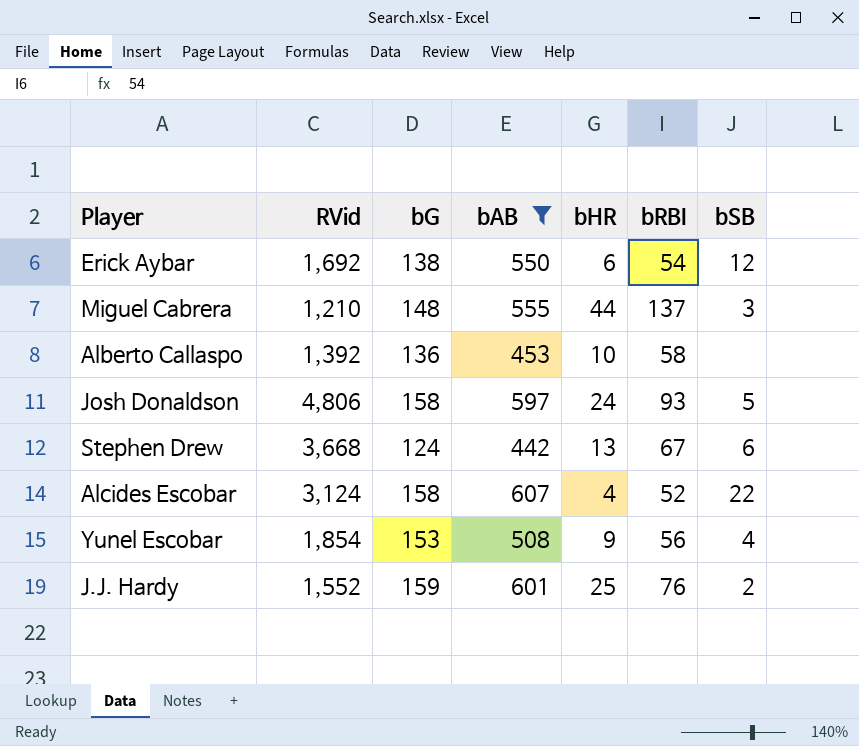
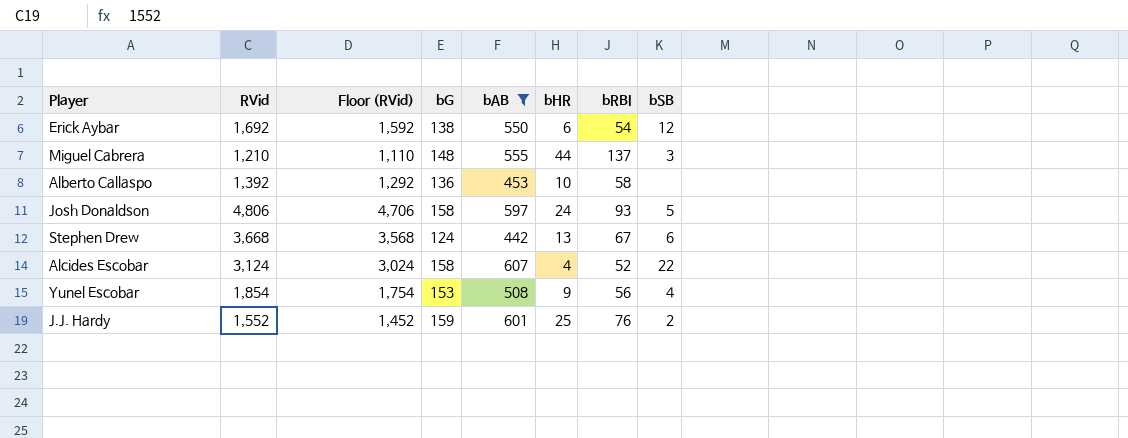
column Floor (RVid) | formula: none -> [RVid] - 100

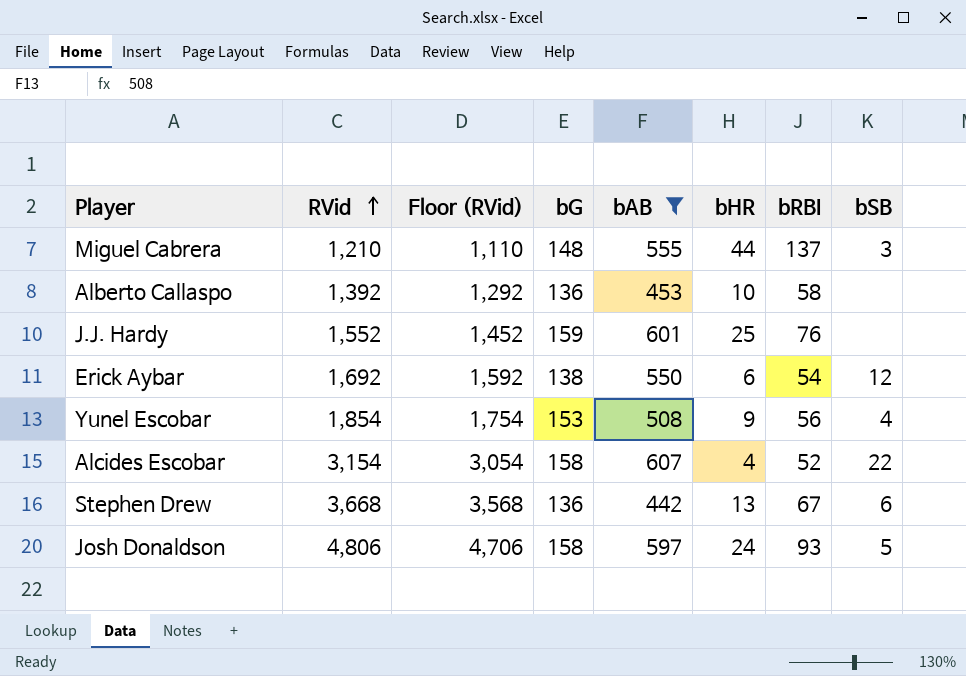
row order: none -> RVid ascending
J.J. Hardy | bSB: 2 -> none
Alcides Escobar | RVid: 3,124 -> 3,154
Alcides Escobar | Floor (RVid): 3,024 -> 3,054
Stephen Drew | bG: 124 -> 136

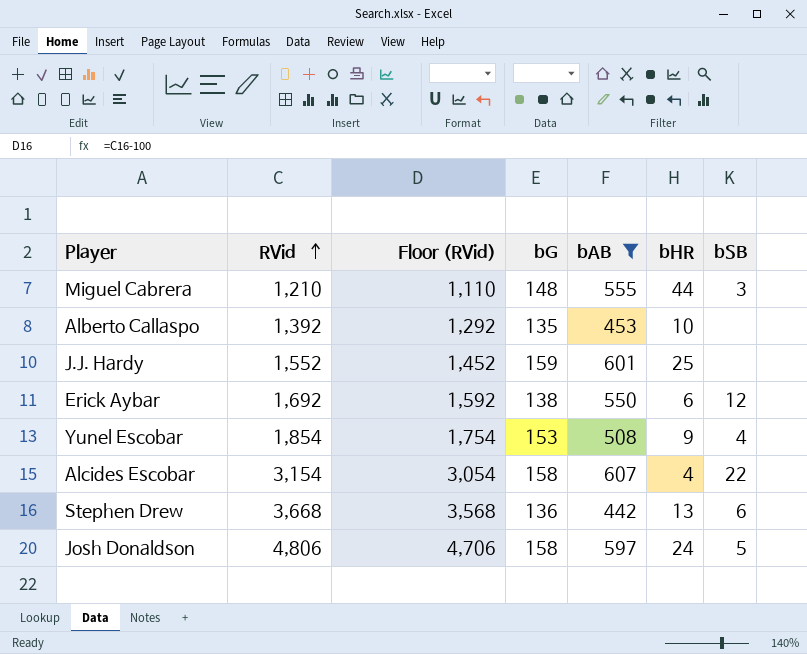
column bRBI | position: 7 -> none
Alberto Callaspo | bG: 136 -> 135

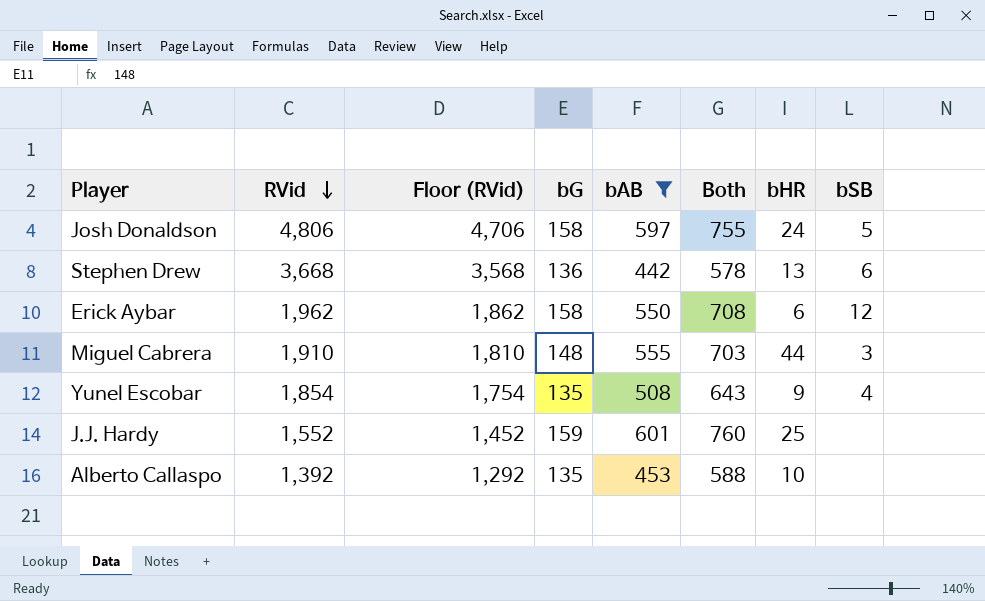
row order: RVid ascending -> RVid descending
column Both | formula: none -> [bG] + [bAB]
row Alcides Escobar: 3,154 | 3,054 | 158 | 607 | 4 | 22 -> none
Erick Aybar | RVid: 1,692 -> 1,962
Erick Aybar | Floor (RVid): 1,592 -> 1,862
Erick Aybar | bG: 138 -> 158
Miguel Cabrera | RVid: 1,210 -> 1,910
Miguel Cabrera | Floor (RVid): 1,110 -> 1,810
Yunel Escobar | bG: 153 -> 135

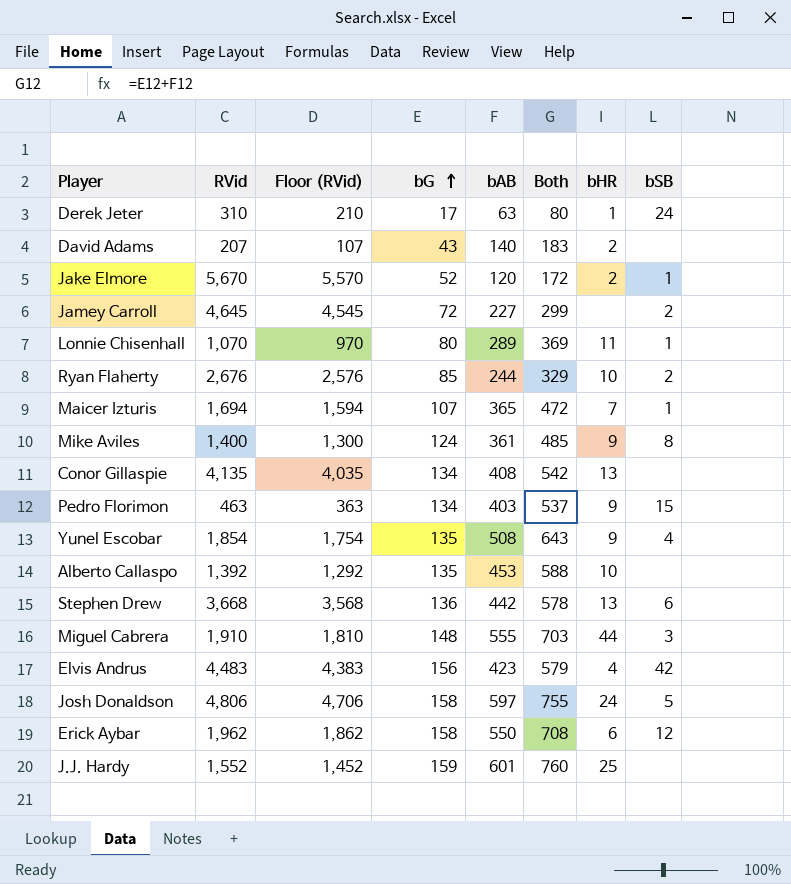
filter: bAB >= 442 -> none
row order: RVid descending -> bG ascending

